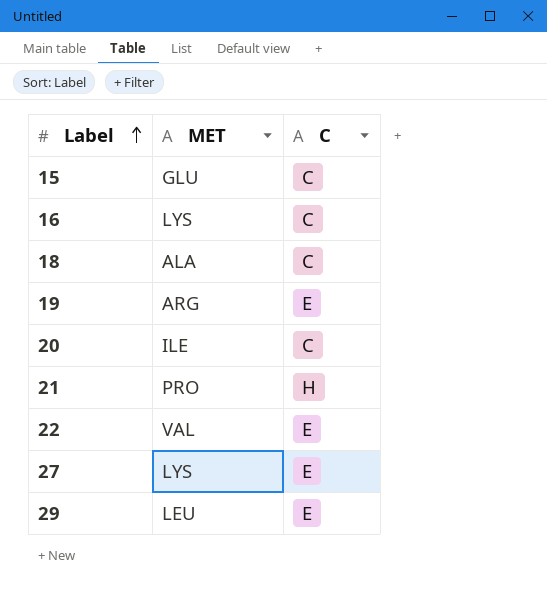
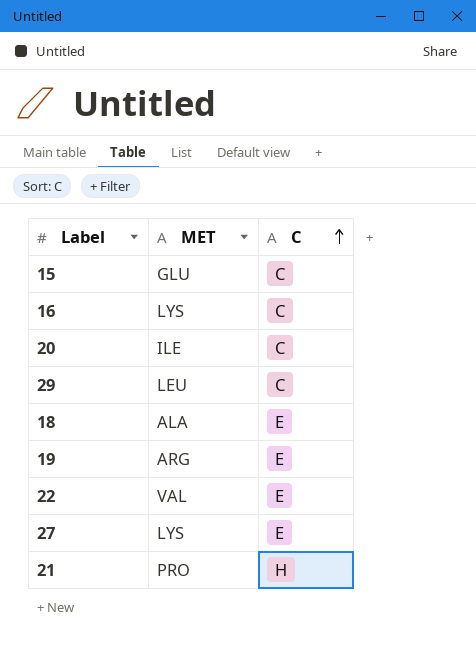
row order: Label ascending -> C ascending
29 | C: E -> C
18 | C: C -> E

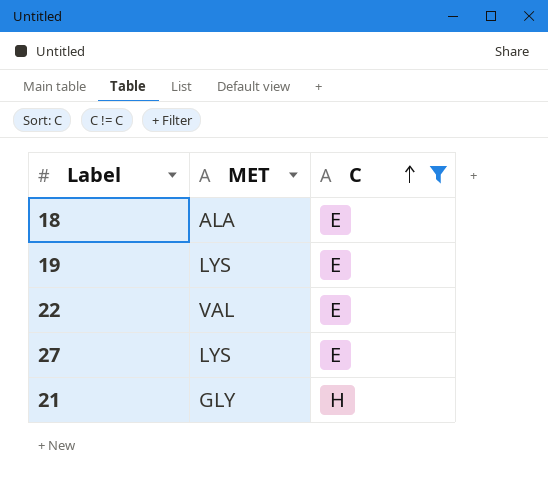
filter: none -> C != C
19 | MET: ARG -> LYS
21 | MET: PRO -> GLY

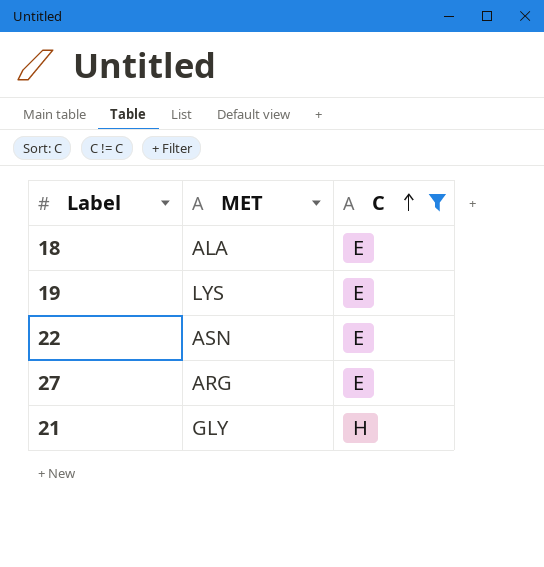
22 | MET: VAL -> ASN
27 | MET: LYS -> ARG

